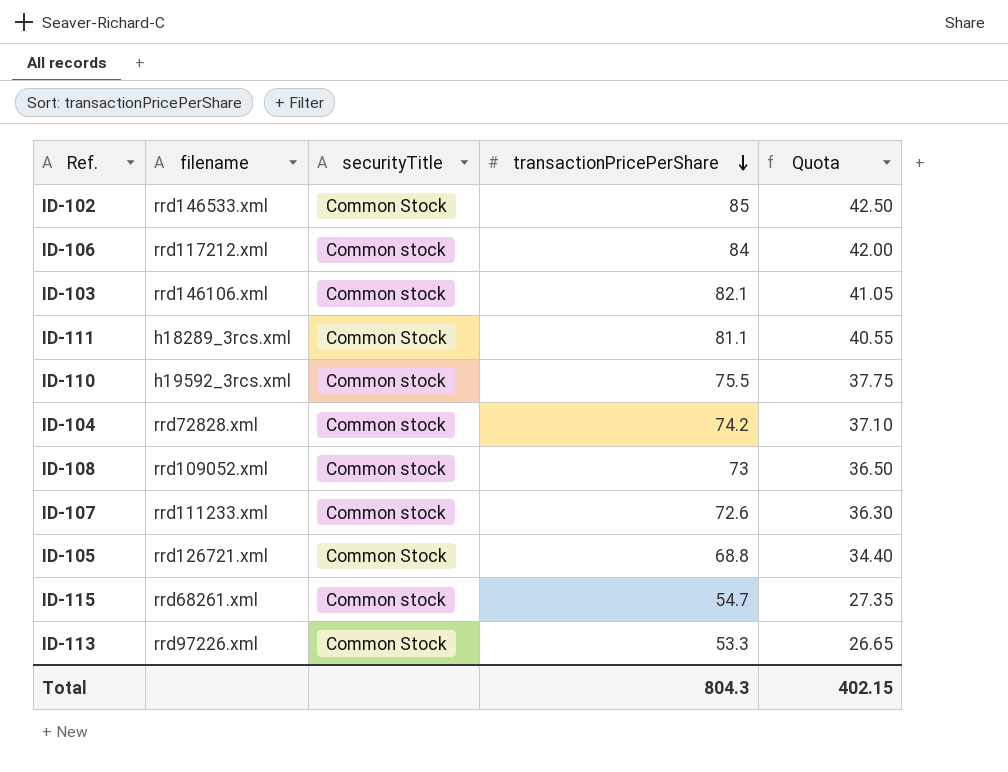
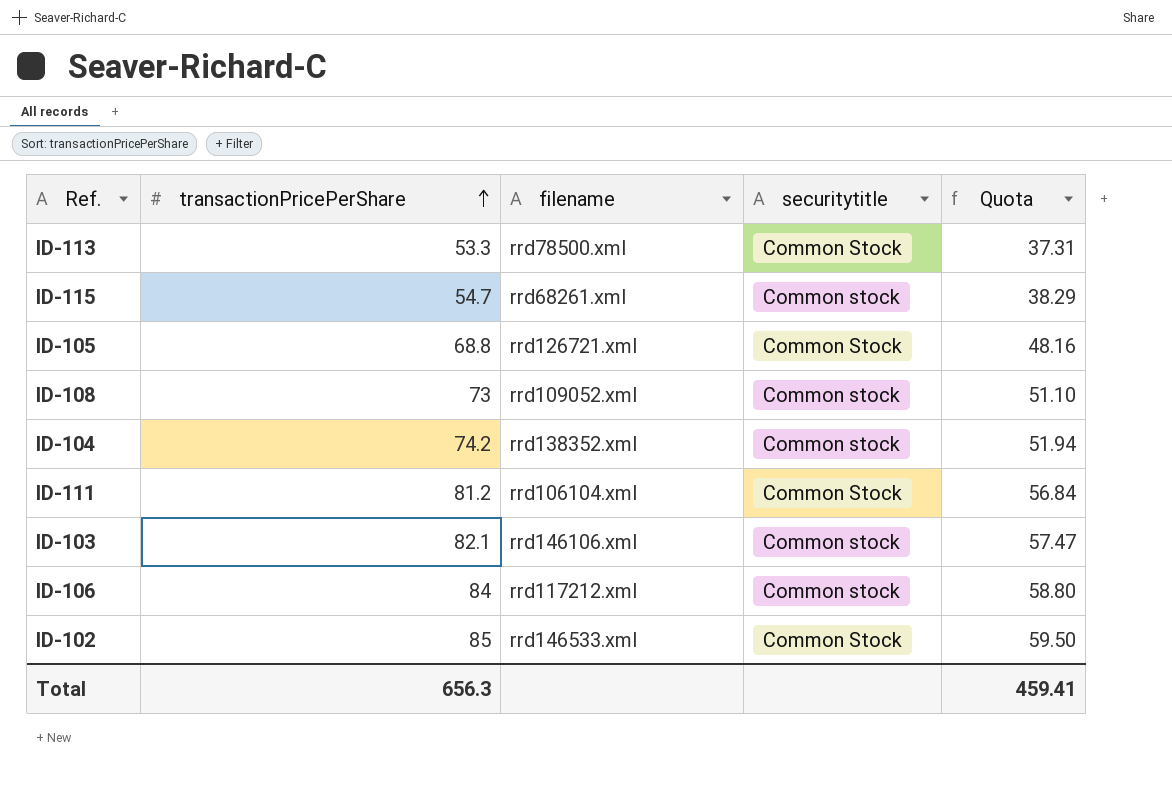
row order: transactionPricePerShare descending -> transactionPricePerShare ascending
column transactionPricePerShare | position: 4 -> 2
column name: securityTitle -> securitytitle
column Quota | formula: [transactionPricePerShare] * 0.5 -> [transactionPricePerShare] * 0.7
row ID-110: h19592_3rcs.xml | Common stock | 75.5 | 37.75 -> none
row ID-107: rrd111233.xml | Common stock | 72.6 | 36.30 -> none
ID-113 | filename: rrd97226.xml -> rrd78500.xml
ID-104 | filename: rrd72828.xml -> rrd138352.xml
ID-111 | transactionPricePerShare: 81.1 -> 81.2
ID-111 | filename: h18289_3rcs.xml -> rrd106104.xml
Total | transactionPricePerShare: 804.3 -> 656.3
Total | Quota: 402.15 -> 459.41

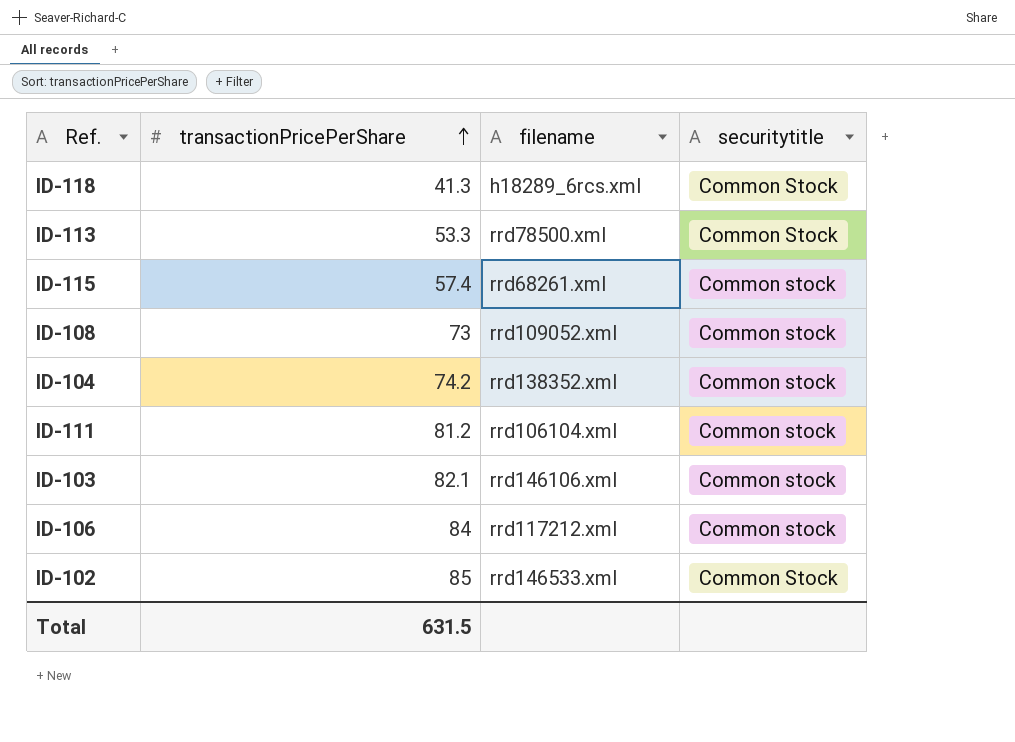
column Quota | formula: [transactionPricePerShare] * 0.7 -> none
row ID-105: 68.8 | rrd126721.xml | Common Stock | 48.16 -> none
row ID-118: none -> 41.3 | h18289_6rcs.xml | Common Stock
ID-115 | transactionPricePerShare: 54.7 -> 57.4
ID-111 | securitytitle: Common Stock -> Common stock
Total | transactionPricePerShare: 656.3 -> 631.5

